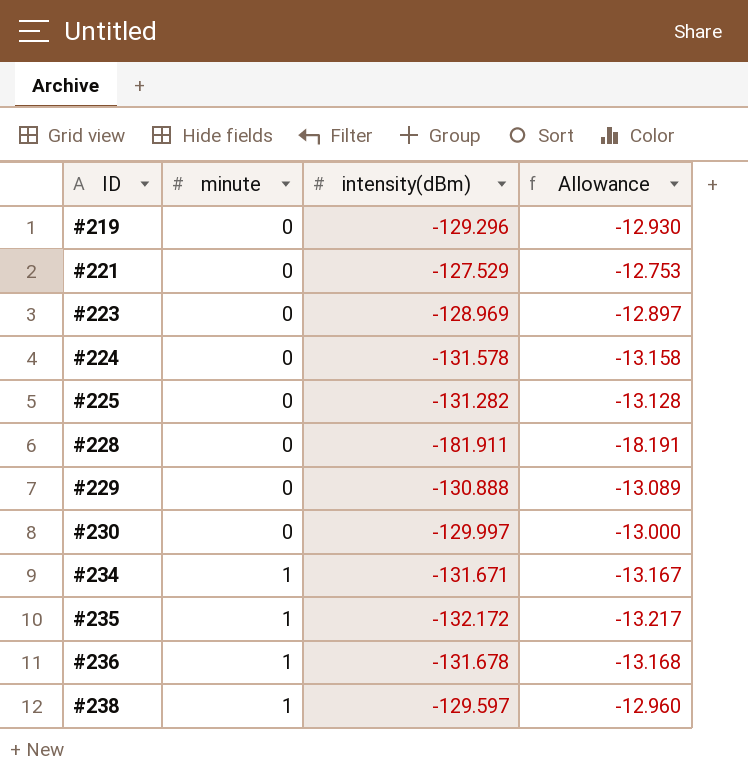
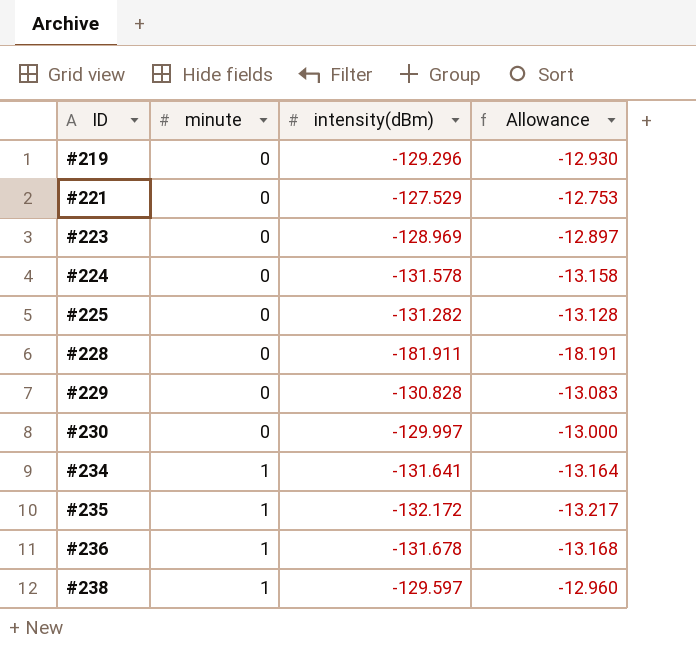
#229 | intensity(dBm): -130.888 -> -130.828
#229 | Allowance: -13.089 -> -13.083
#234 | intensity(dBm): -131.671 -> -131.641
#234 | Allowance: -13.167 -> -13.164

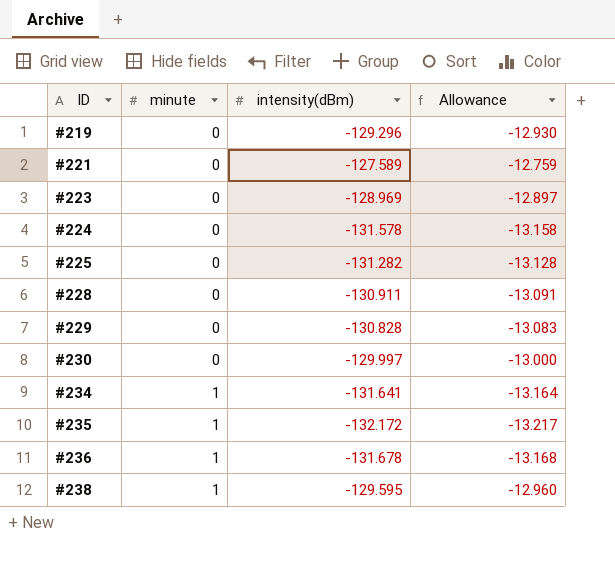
#221 | intensity(dBm): -127.529 -> -127.589
#221 | Allowance: -12.753 -> -12.759
#228 | intensity(dBm): -181.911 -> -130.911
#228 | Allowance: -18.191 -> -13.091
#238 | intensity(dBm): -129.597 -> -129.595

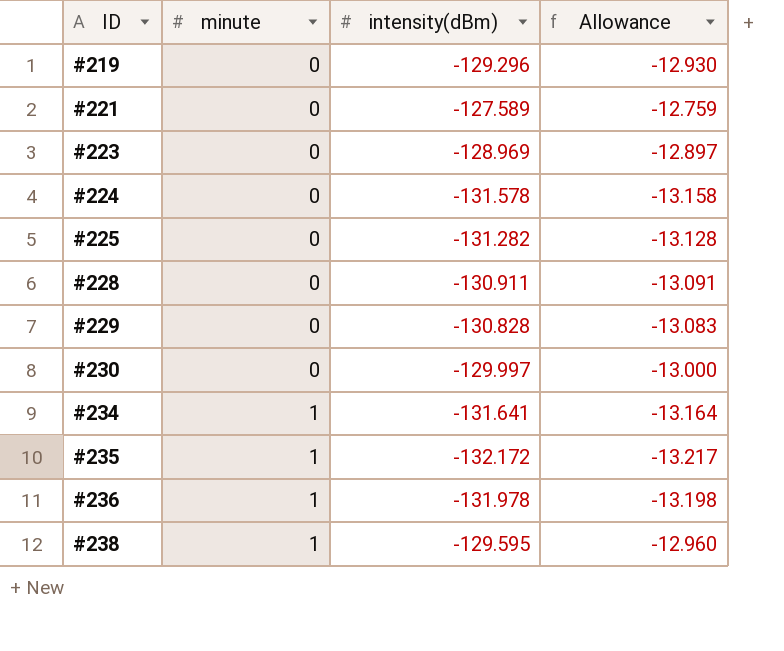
#236 | intensity(dBm): -131.678 -> -131.978
#236 | Allowance: -13.168 -> -13.198

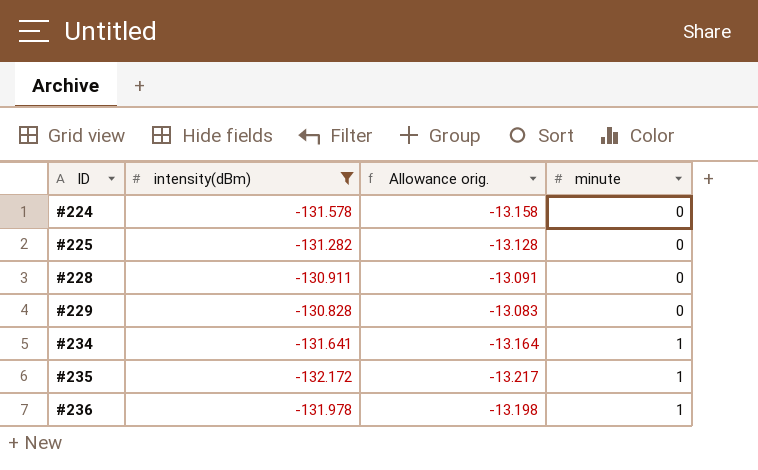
filter: none -> intensity(dBm) <= -130.828
column name: Allowance -> Allowance orig.
column minute | position: 2 -> 4

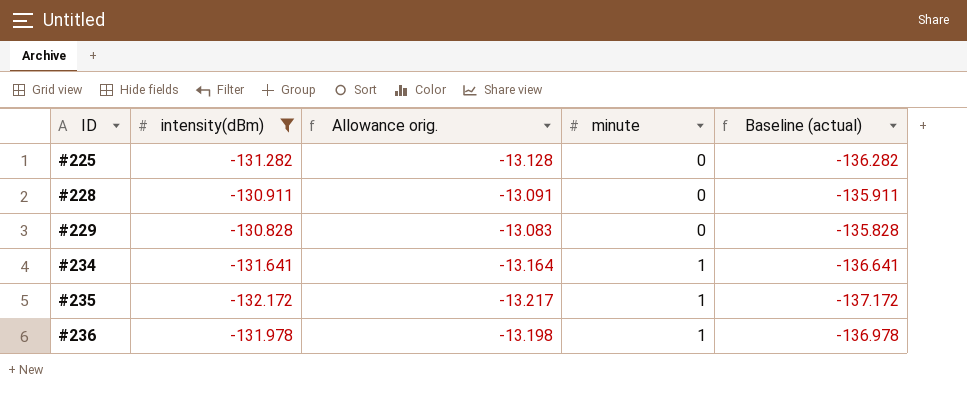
column Baseline (actual) | formula: none -> [intensity(dBm)] - 5
row #224: -131.578 | -13.158 | 0 -> none

